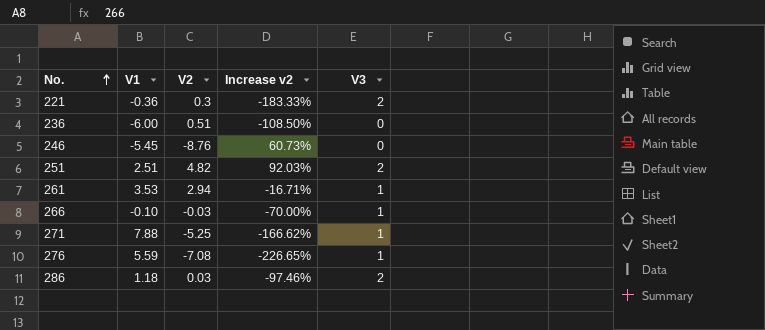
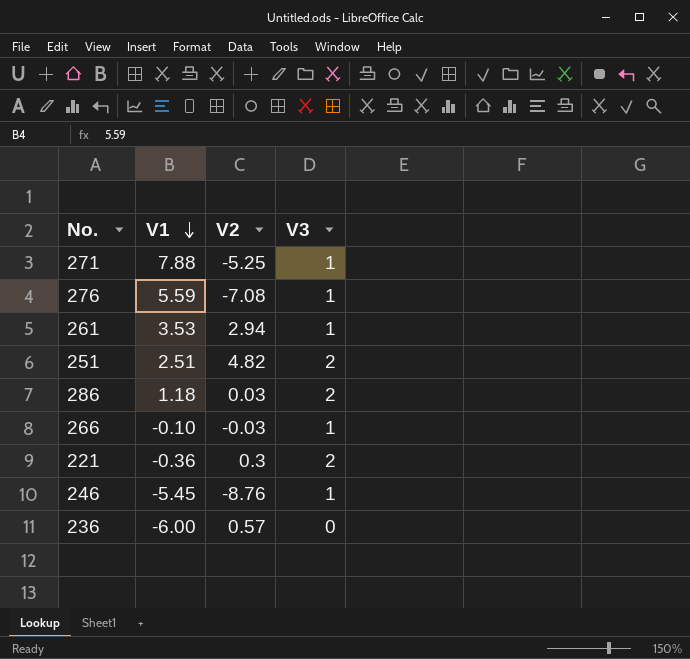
row order: No. ascending -> V1 descending
column Increase v2 | formula: ([V2] - [V1]) / [V1] -> none
246 | V3: 0 -> 1
236 | V2: 0.51 -> 0.57

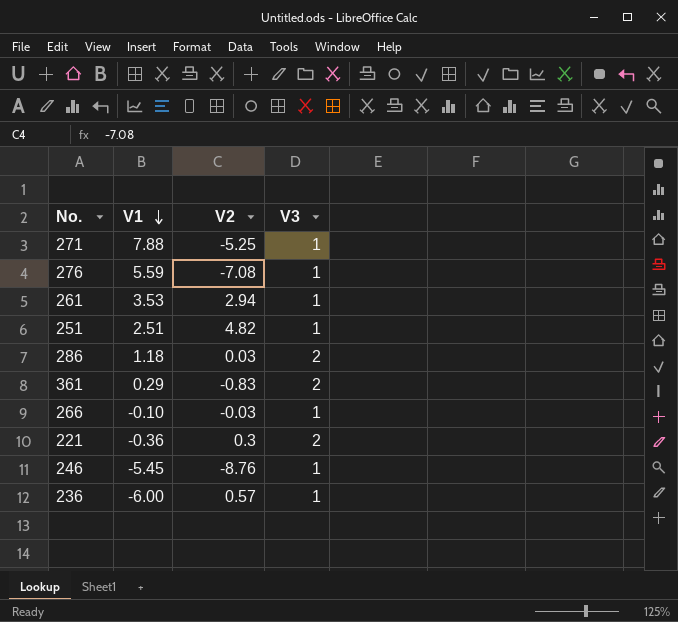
251 | V3: 2 -> 1
row 361: none -> 0.29 | -0.83 | 2
236 | V3: 0 -> 1

